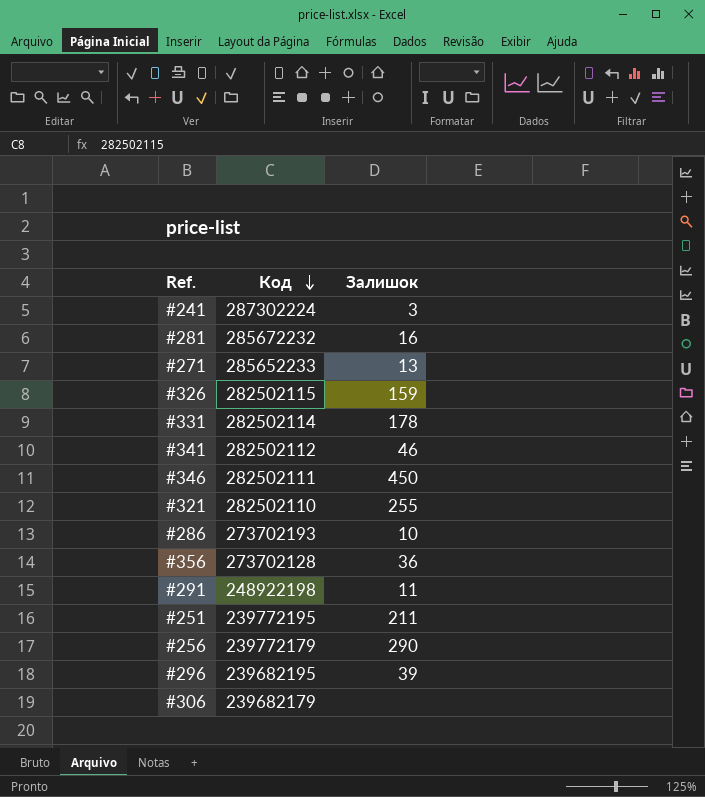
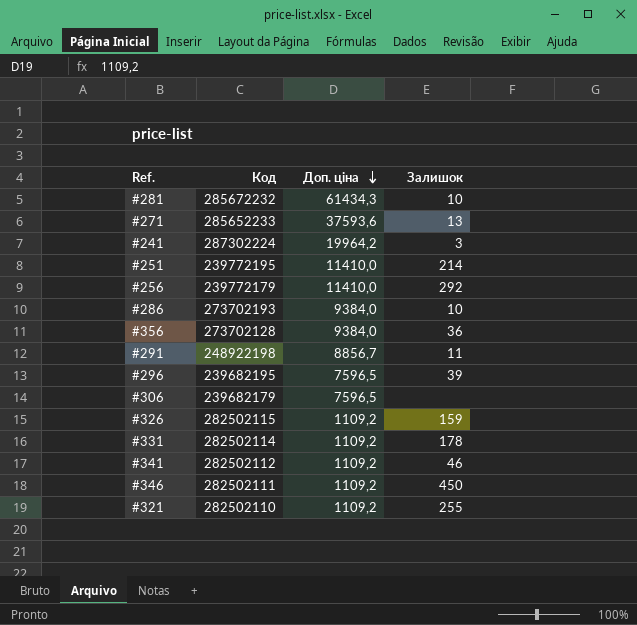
row order: Код descending -> Доп. ціна descending
column Доп. ціна | position: none -> 3
#281 | Залишок: 16 -> 10
#251 | Залишок: 211 -> 214
#256 | Залишок: 290 -> 292

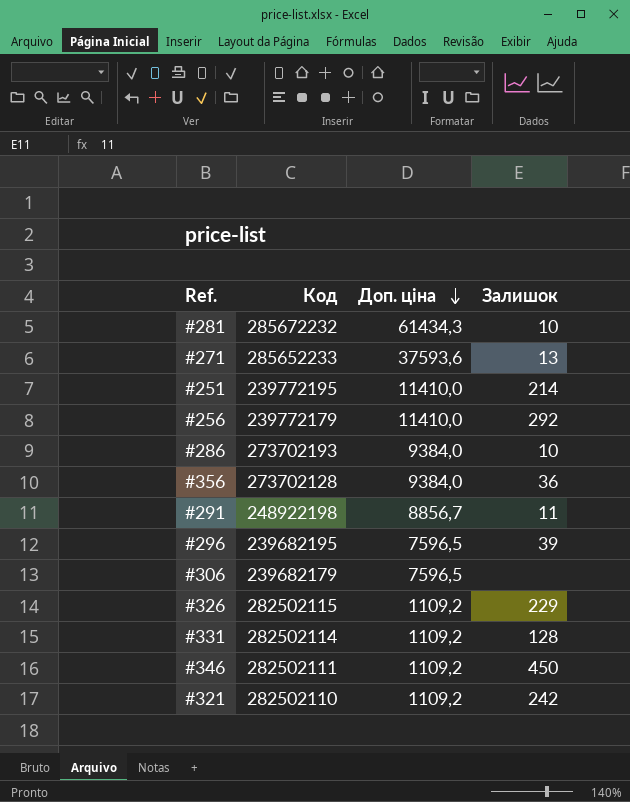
row #241: 287302224 | 19964,2 | 3 -> none
row #341: 282502112 | 1109,2 | 46 -> none
#326 | Залишок: 159 -> 229
#331 | Залишок: 178 -> 128
#321 | Залишок: 255 -> 242

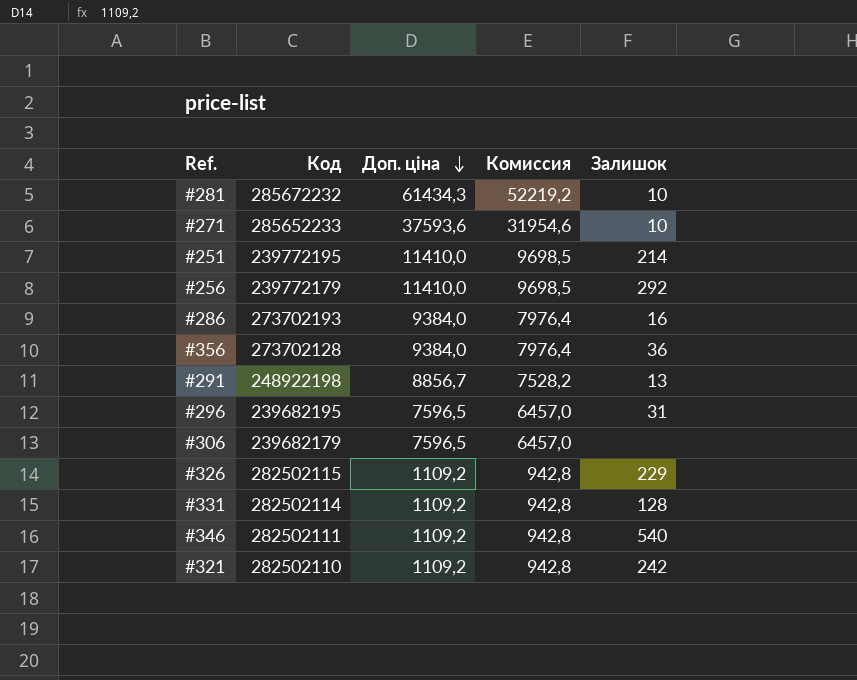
column Комиссия | formula: none -> [Доп. ціна] * 0,85
#271 | Залишок: 13 -> 10
#286 | Залишок: 10 -> 16
#291 | Залишок: 11 -> 13
#296 | Залишок: 39 -> 31
#346 | Залишок: 450 -> 540

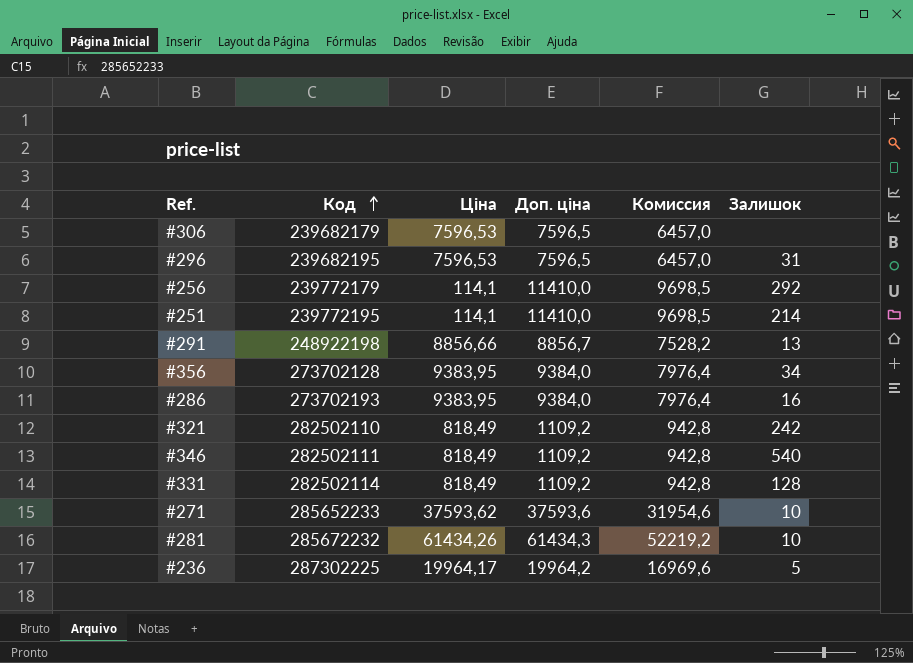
row order: Доп. ціна descending -> Код ascending
column Ціна | position: none -> 3
row #326: 282502115 | 1109,2 | 942,8 | 229 -> none
#356 | Залишок: 36 -> 34
row #236: none -> 287302225 | 19964,17 | 19964,2 | 16969,6 | 5

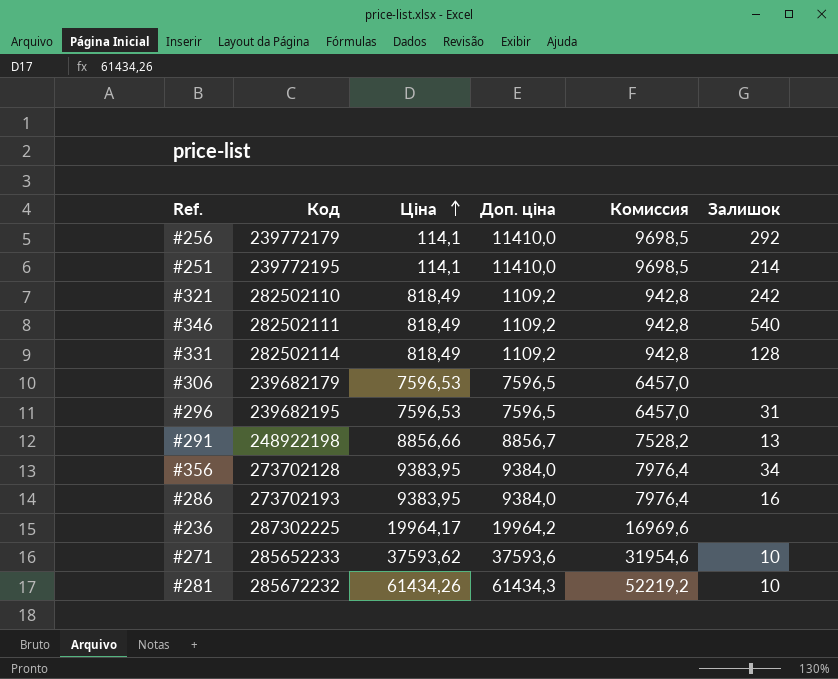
row order: Код ascending -> Ціна ascending
#236 | Залишок: 5 -> none

